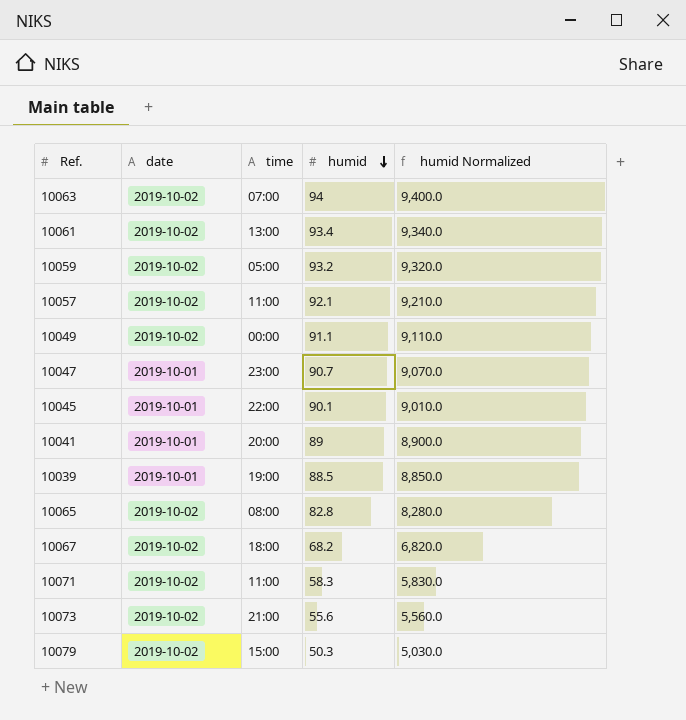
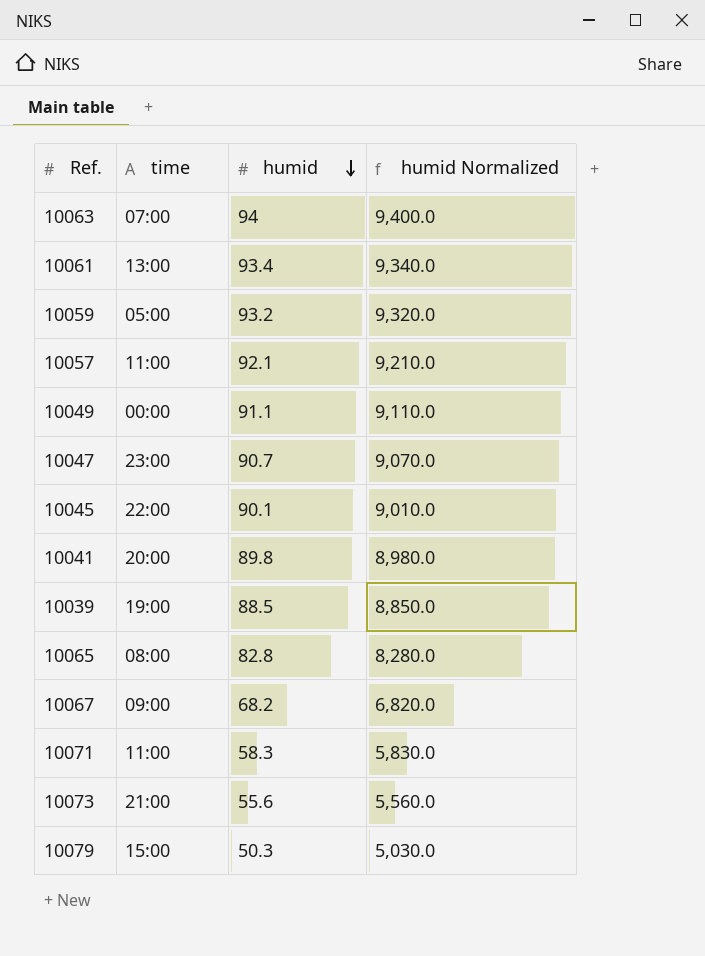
column date | position: 2 -> none
10041 | humid: 89 -> 89.8
10041 | humid Normalized: 8,900.0 -> 8,980.0
10067 | time: 18:00 -> 09:00

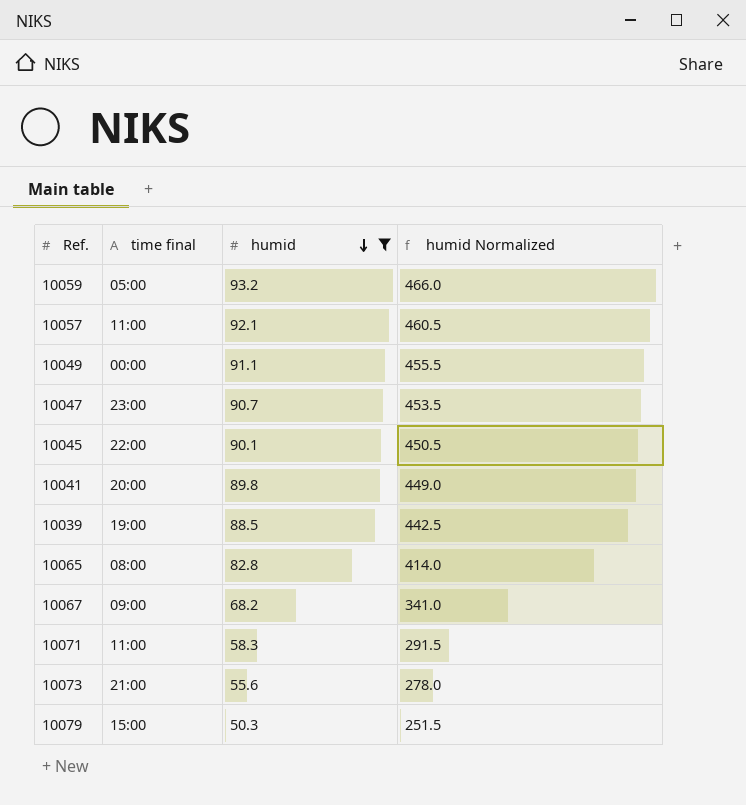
filter: none -> humid <= 93.2
column name: time -> time final
column humid Normalized | formula: [humid] * 100 -> [humid] * 5

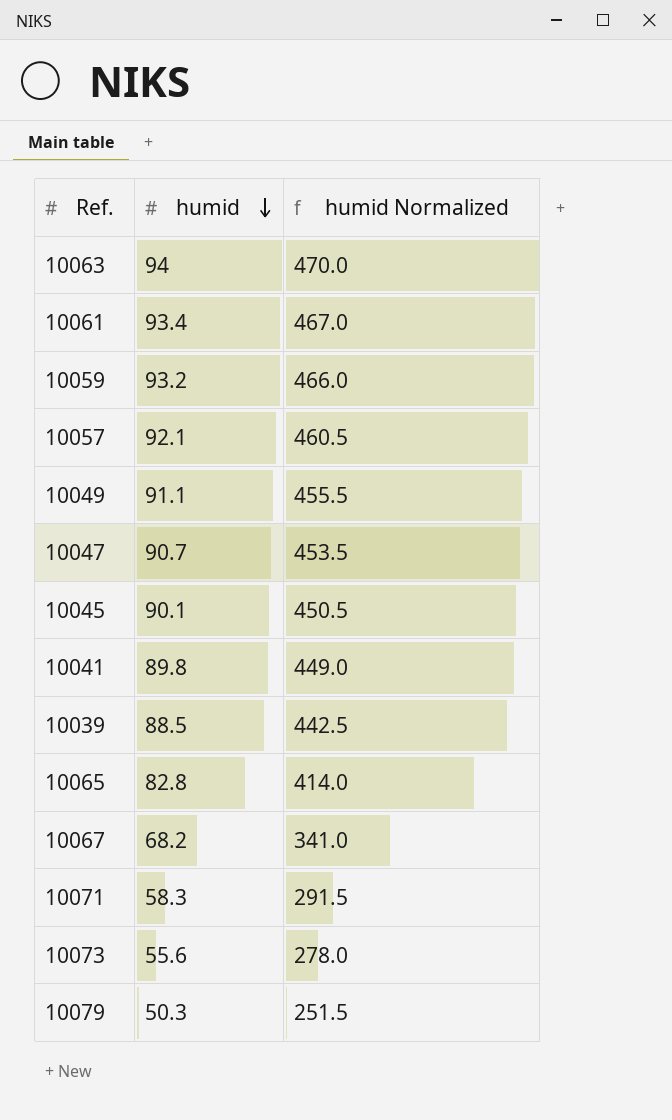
filter: humid <= 93.2 -> none
column time final | position: 2 -> none

